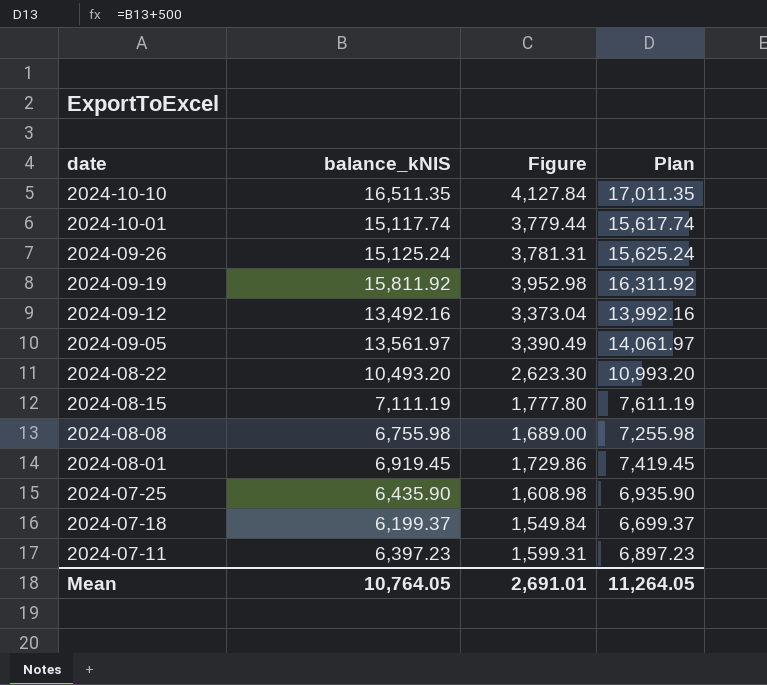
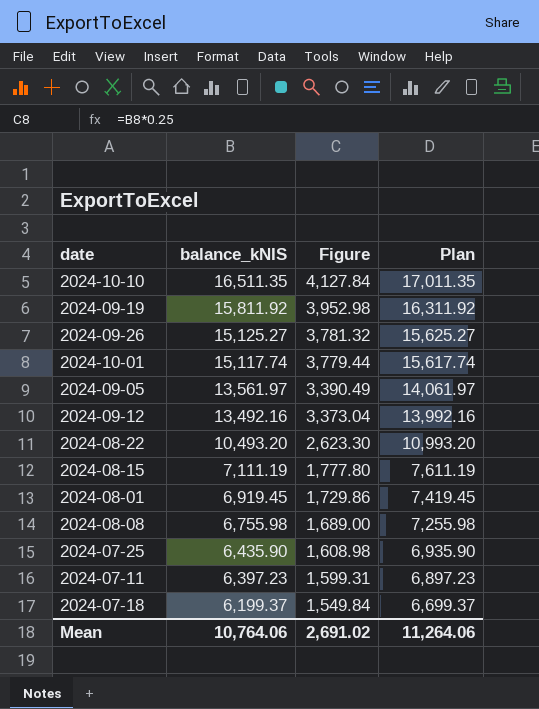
row order: date descending -> balance_kNIS descending
2024-09-26 | balance_kNIS: 15,125.24 -> 15,125.27
2024-09-26 | Figure: 3,781.31 -> 3,781.32
2024-09-26 | Plan: 15,625.24 -> 15,625.27
Mean | balance_kNIS: 10,764.05 -> 10,764.06
Mean | Figure: 2,691.01 -> 2,691.02
Mean | Plan: 11,264.05 -> 11,264.06

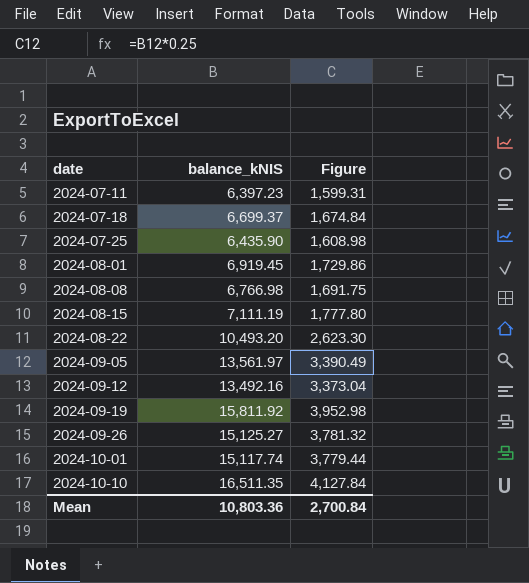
row order: balance_kNIS descending -> date ascending
column Plan | formula: [balance_kNIS] + 500 -> none
2024-07-18 | balance_kNIS: 6,199.37 -> 6,699.37
2024-07-18 | Figure: 1,549.84 -> 1,674.84
2024-08-08 | balance_kNIS: 6,755.98 -> 6,766.98
2024-08-08 | Figure: 1,689.00 -> 1,691.75
Mean | balance_kNIS: 10,764.06 -> 10,803.36
Mean | Figure: 2,691.02 -> 2,700.84

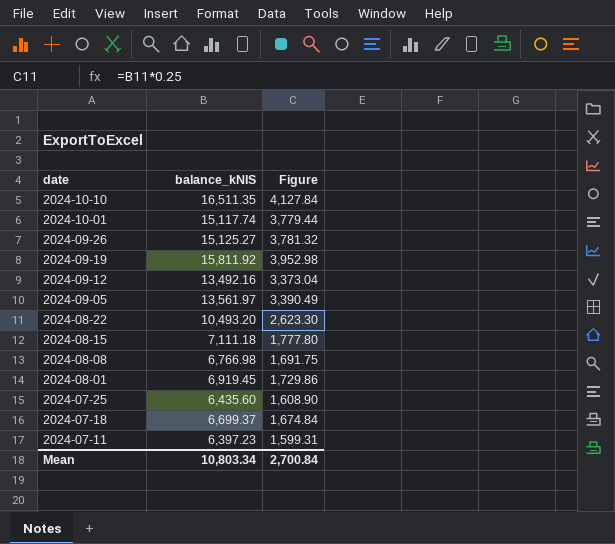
row order: date ascending -> date descending
2024-08-15 | balance_kNIS: 7,111.19 -> 7,111.18
2024-07-25 | balance_kNIS: 6,435.90 -> 6,435.60
2024-07-25 | Figure: 1,608.98 -> 1,608.90
Mean | balance_kNIS: 10,803.36 -> 10,803.34

